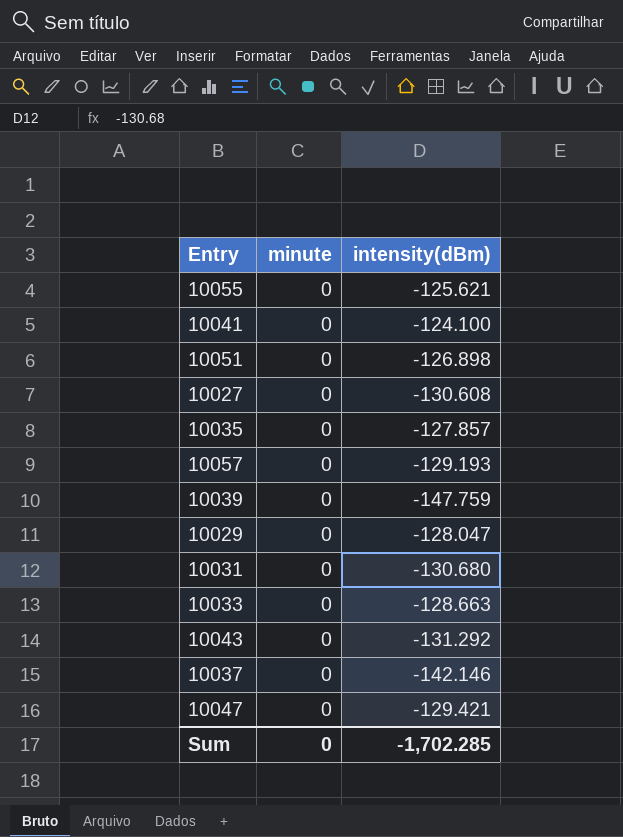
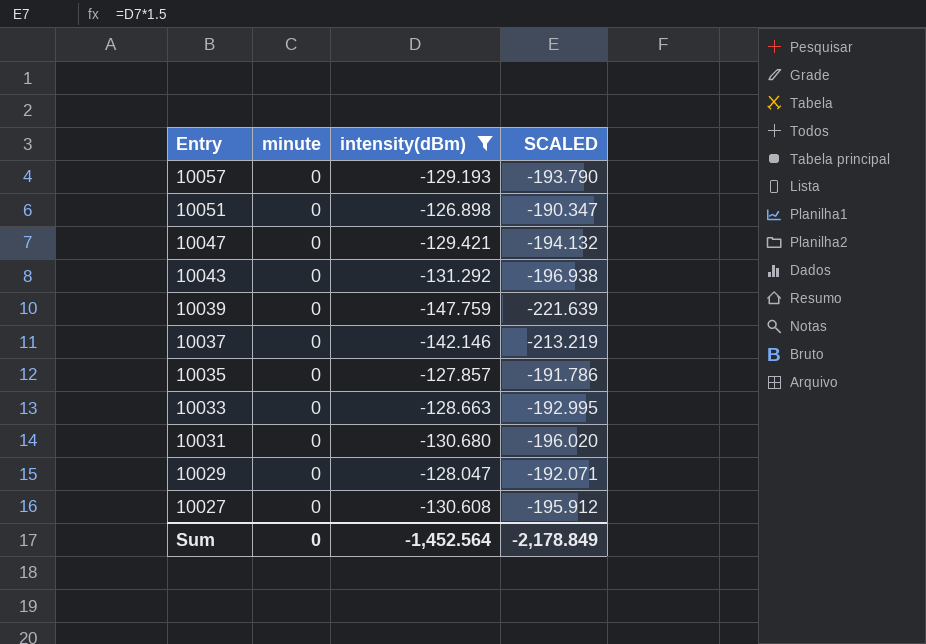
filter: none -> intensity(dBm) <= -126.898
row order: none -> Entry descending
column SCALED | formula: none -> [intensity(dBm)] * 1.5
Sum | intensity(dBm): -1,702.285 -> -1,452.564

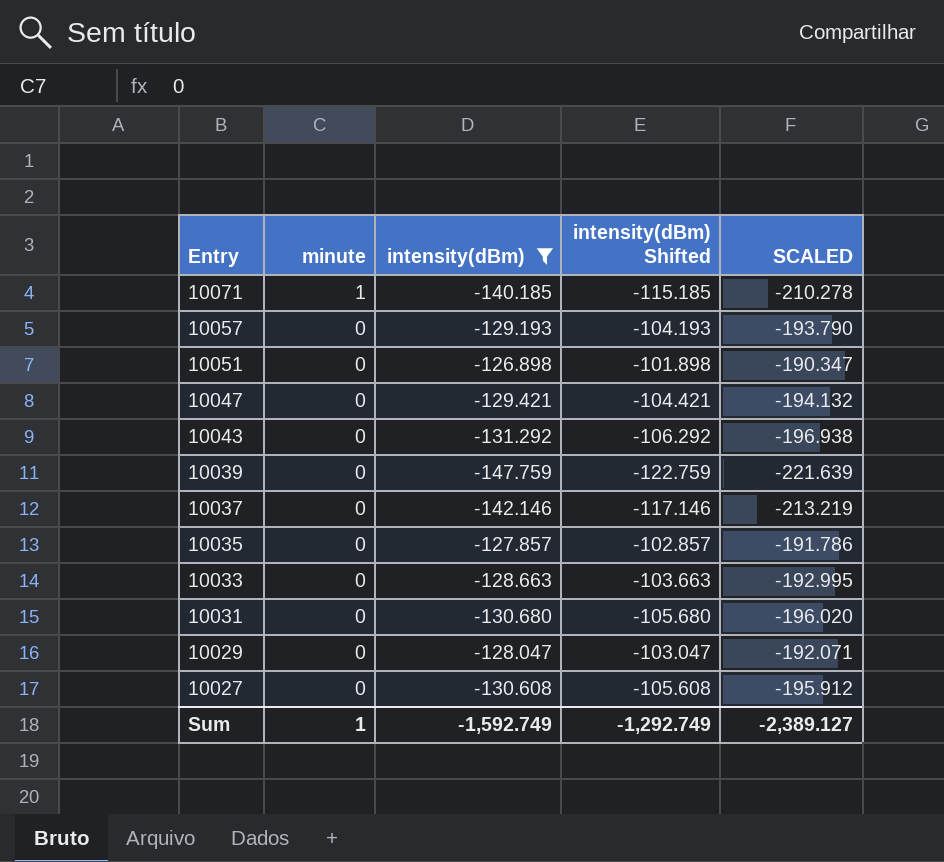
column intensity(dBm) Shifted | formula: none -> [intensity(dBm)] + 25
row 10071: none -> 1 | -140.185 | -115.185 | -210.278
Sum | minute: 0 -> 1
Sum | intensity(dBm): -1,452.564 -> -1,592.749
Sum | SCALED: -2,178.849 -> -2,389.127

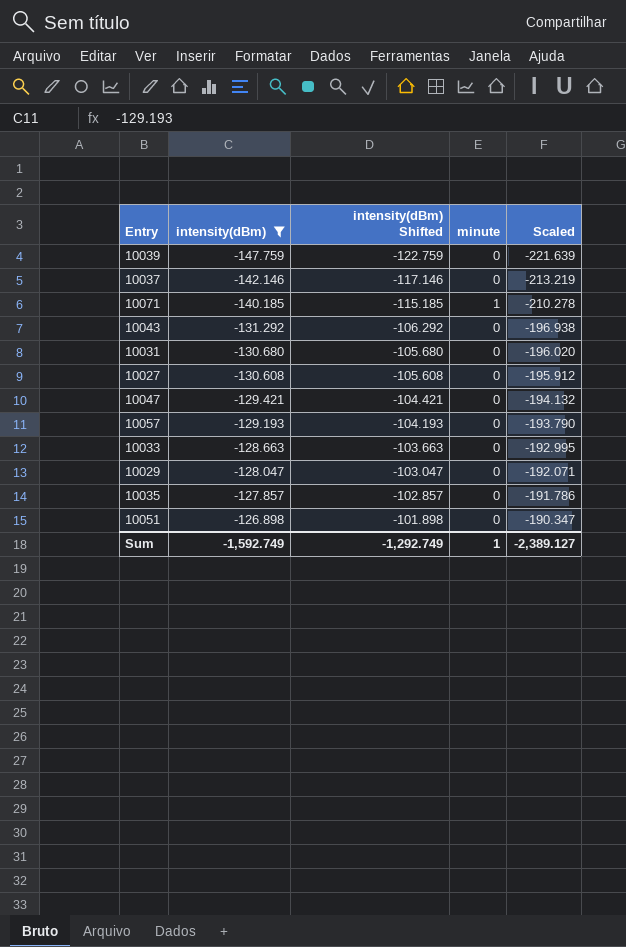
row order: Entry descending -> intensity(dBm) ascending
column minute | position: 2 -> 4
column name: SCALED -> Scaled

